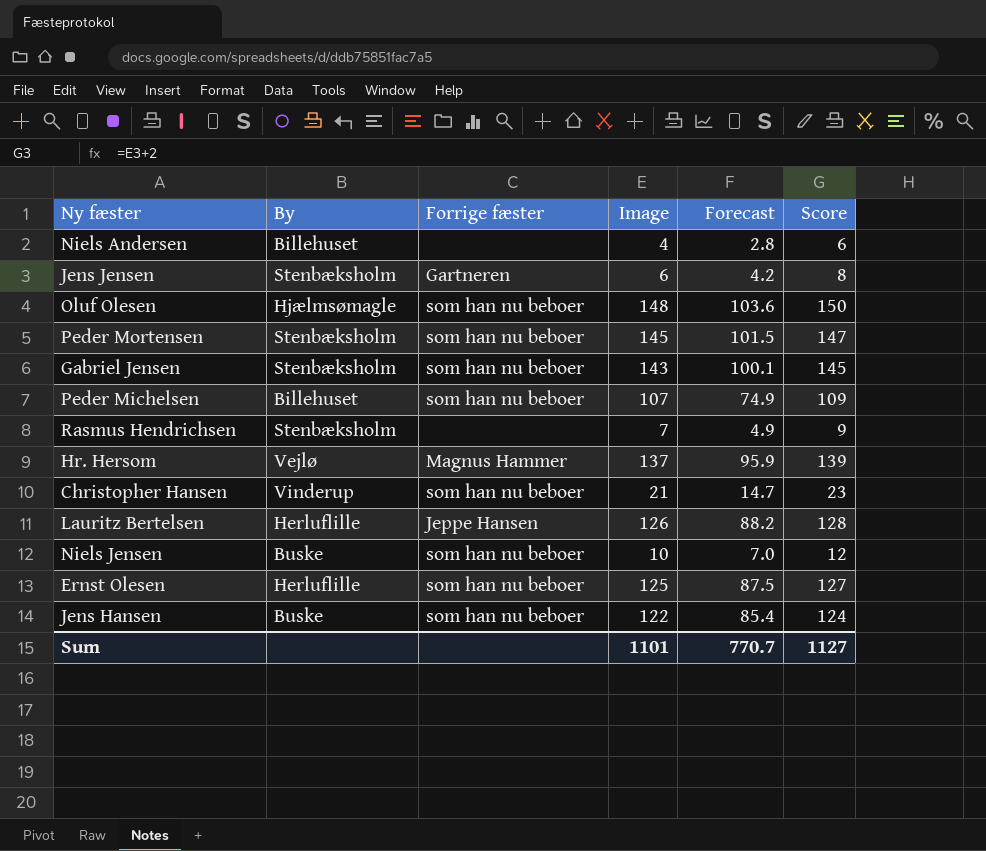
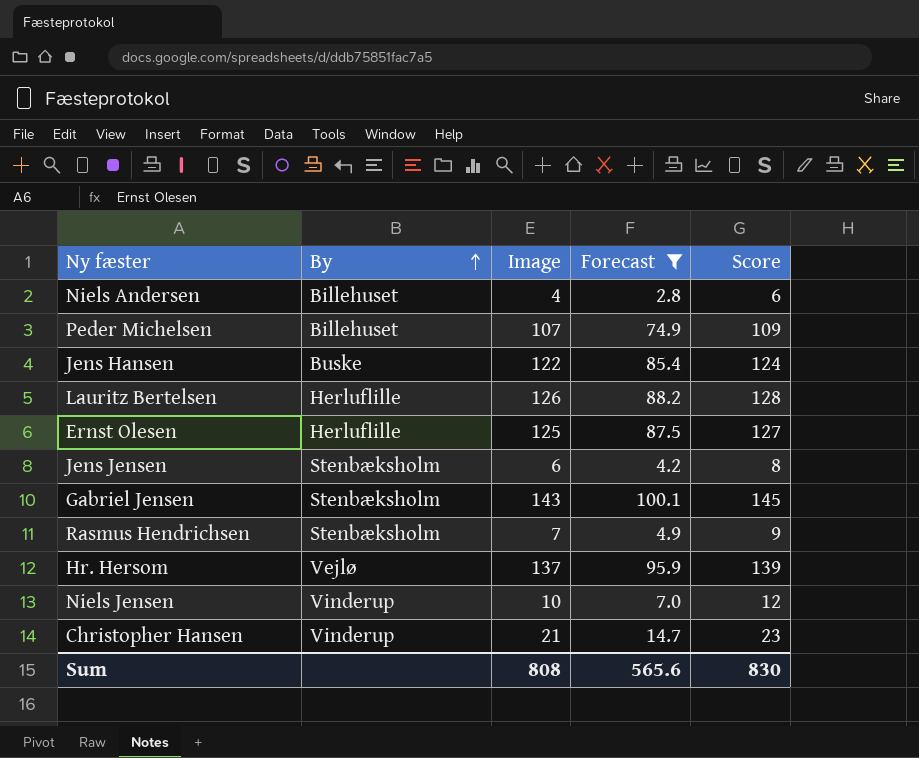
filter: none -> Forecast <= 100.1
row order: none -> By ascending
column Forrige fæster | position: 3 -> none
Niels Jensen | By: Buske -> Vinderup
Sum | Image: 1101 -> 808
Sum | Forecast: 770.7 -> 565.6
Sum | Score: 1127 -> 830

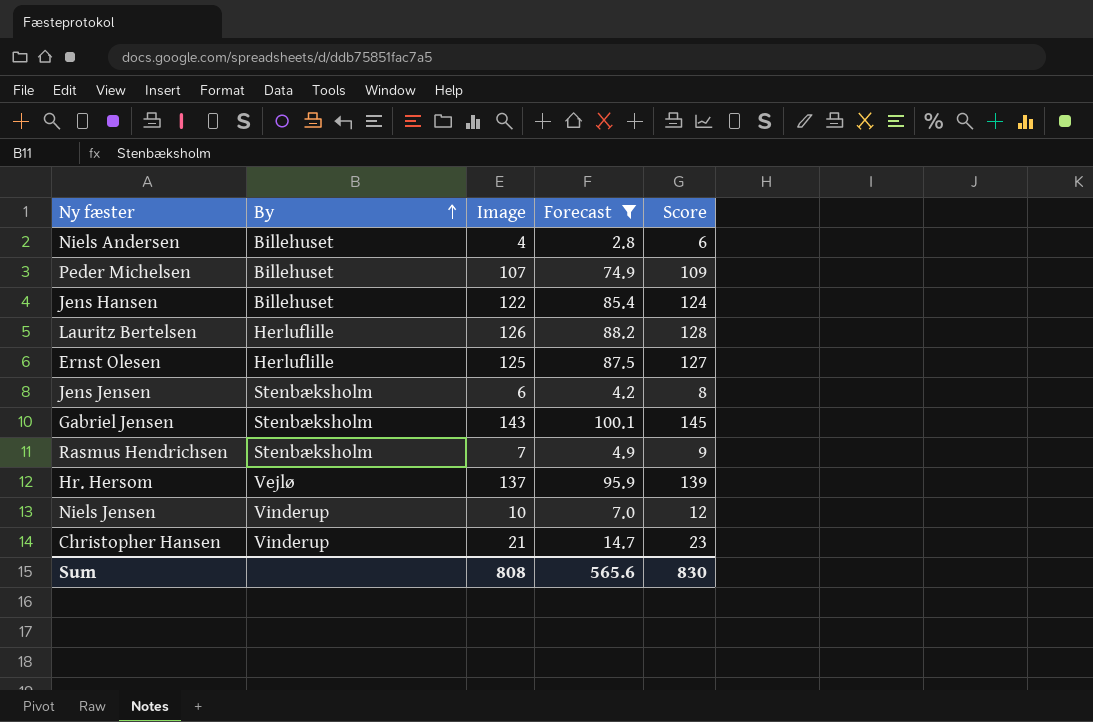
Jens Hansen | By: Buske -> Billehuset

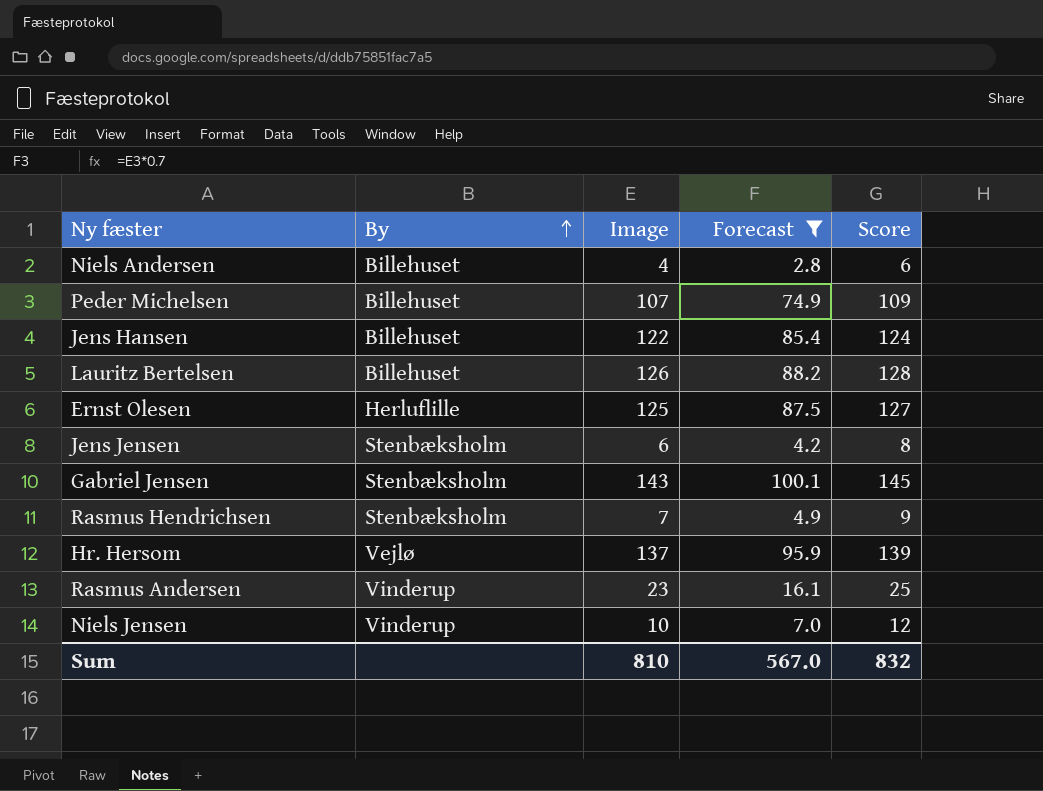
row Christopher Hansen: Vinderup | 21 | 14.7 | 23 -> none
Lauritz Bertelsen | By: Herluflille -> Billehuset
row Rasmus Andersen: none -> Vinderup | 23 | 16.1 | 25
Sum | Image: 808 -> 810
Sum | Forecast: 565.6 -> 567.0
Sum | Score: 830 -> 832

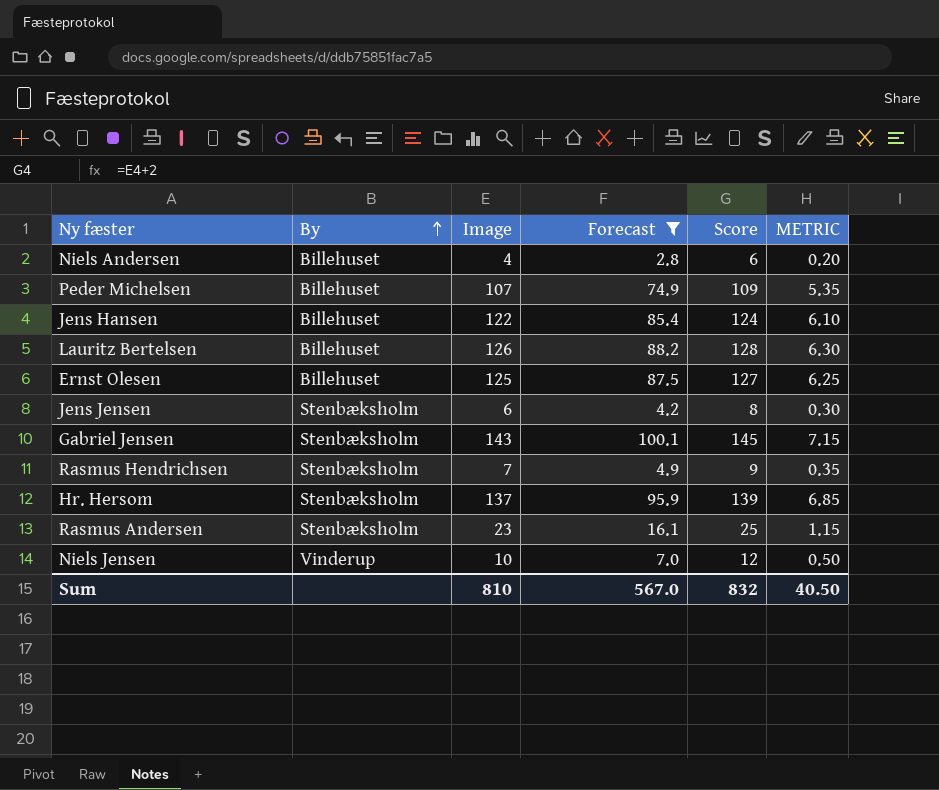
column METRIC | formula: none -> [Image] * 0.05
Ernst Olesen | By: Herluflille -> Billehuset
Hr. Hersom | By: Vejlø -> Stenbæksholm
Rasmus Andersen | By: Vinderup -> Stenbæksholm

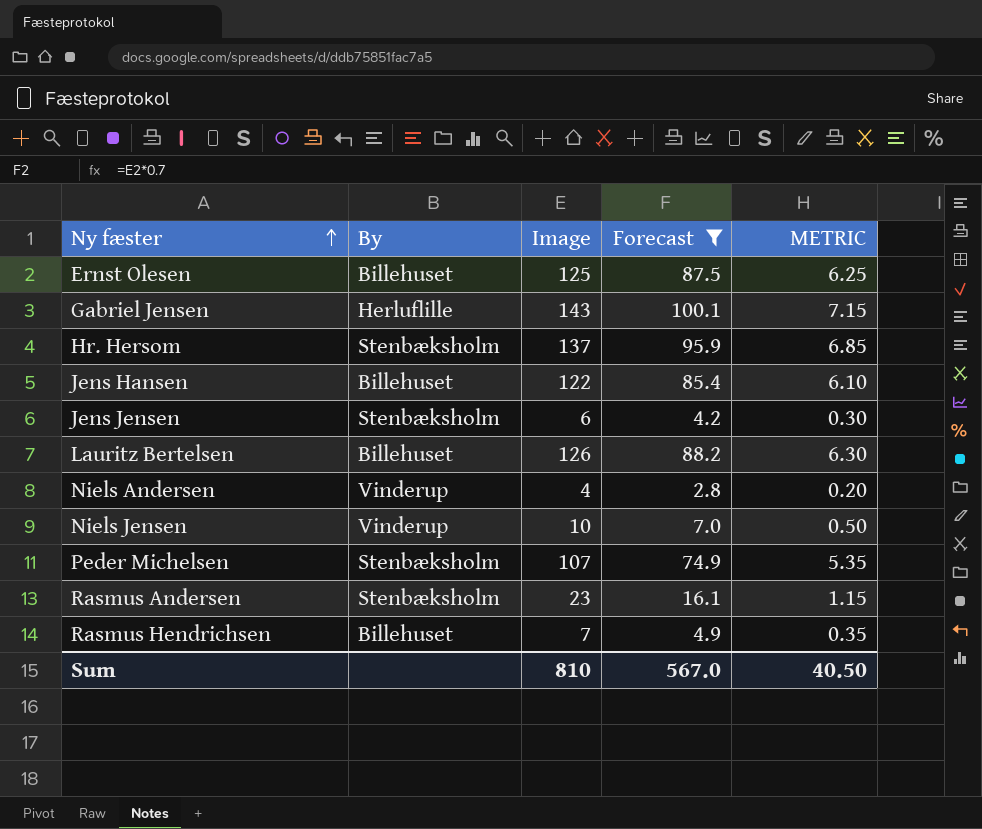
row order: By ascending -> Ny fæster ascending
column Score | formula: [Image] + 2 -> none
Gabriel Jensen | By: Stenbæksholm -> Herluflille
Niels Andersen | By: Billehuset -> Vinderup
Peder Michelsen | By: Billehuset -> Stenbæksholm
Rasmus Hendrichsen | By: Stenbæksholm -> Billehuset

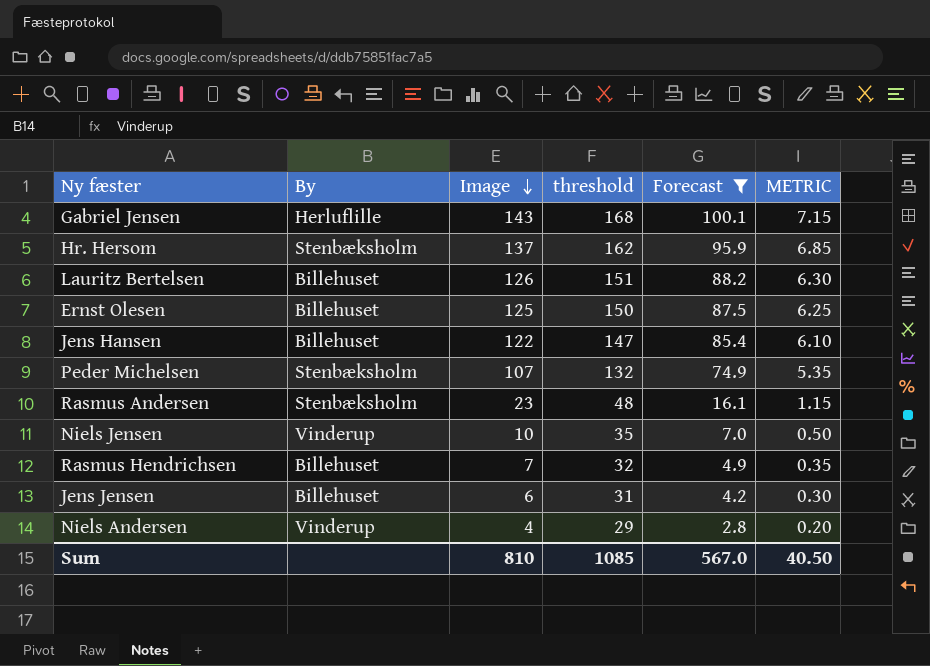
row order: Ny fæster ascending -> Image descending
column threshold | formula: none -> [Image] + 25
Jens Jensen | By: Stenbæksholm -> Billehuset

